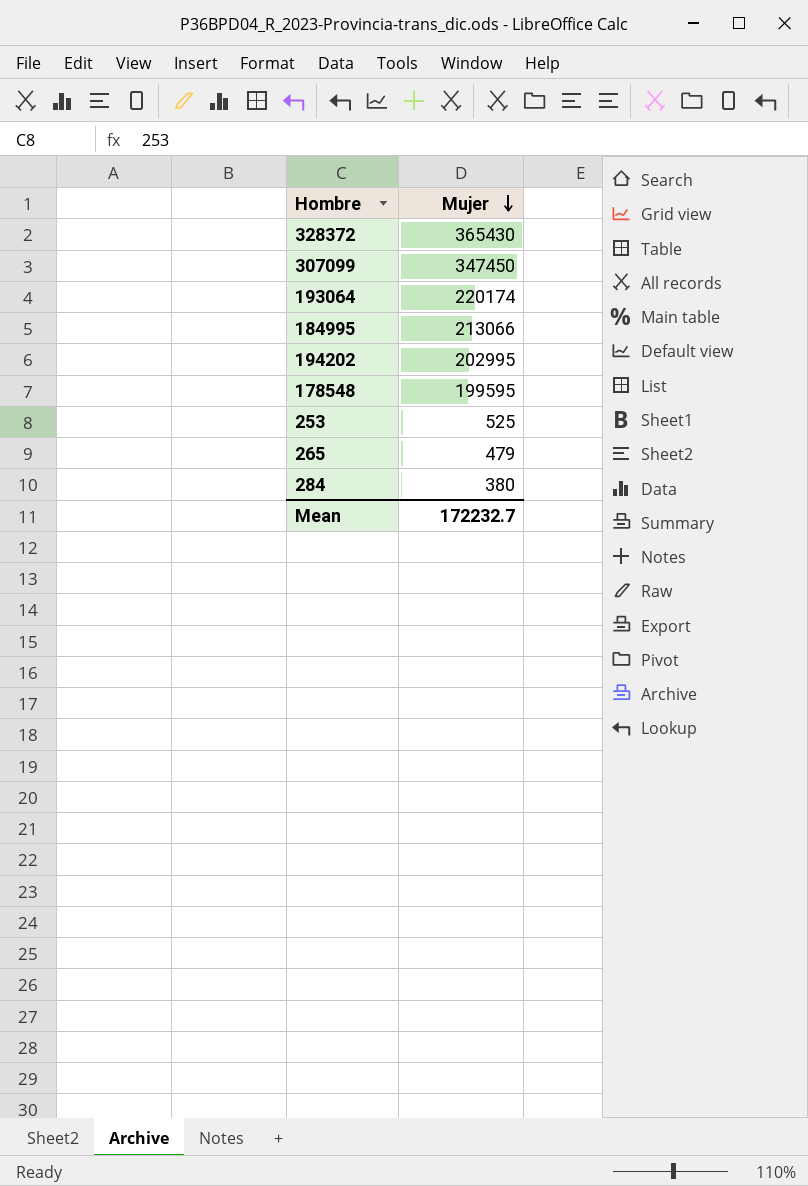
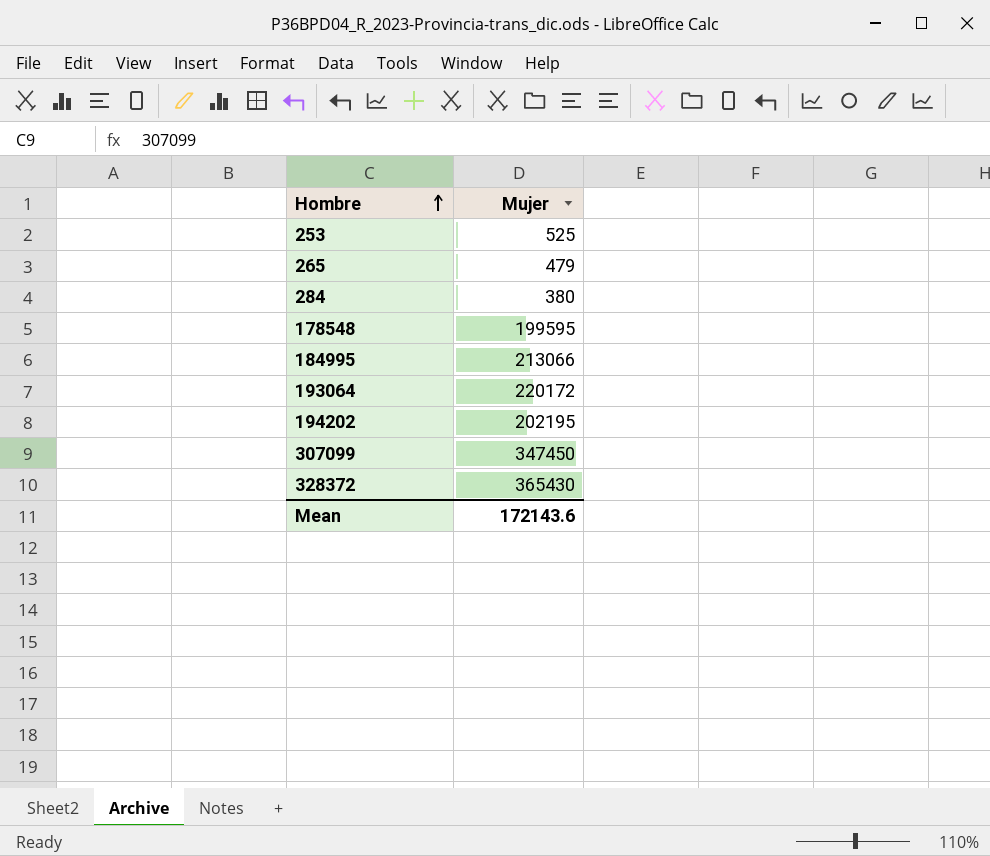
row order: Mujer descending -> Hombre ascending
193064 | Mujer: 220174 -> 220172
194202 | Mujer: 202995 -> 202195
Mean | Mujer: 172232.7 -> 172143.6

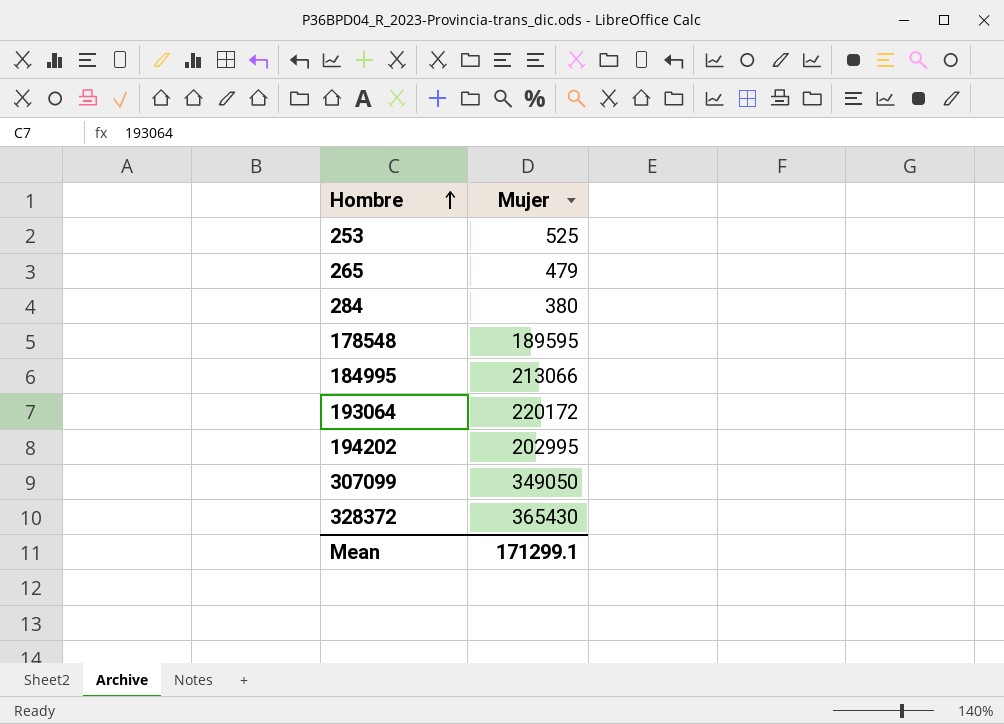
178548 | Mujer: 199595 -> 189595
194202 | Mujer: 202195 -> 202995
307099 | Mujer: 347450 -> 349050
Mean | Mujer: 172143.6 -> 171299.1

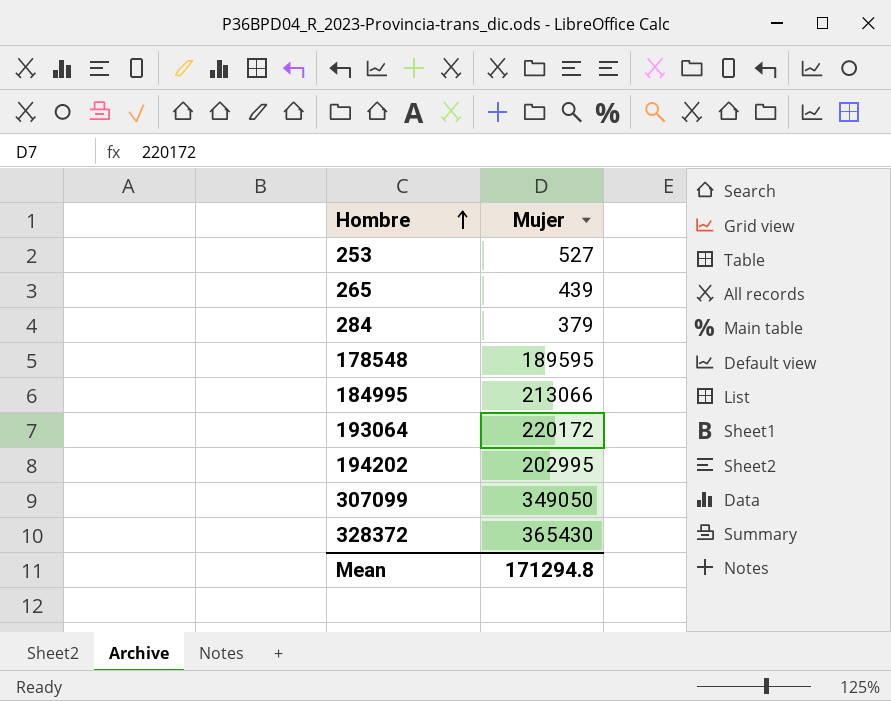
253 | Mujer: 525 -> 527
265 | Mujer: 479 -> 439
284 | Mujer: 380 -> 379
Mean | Mujer: 171299.1 -> 171294.8

